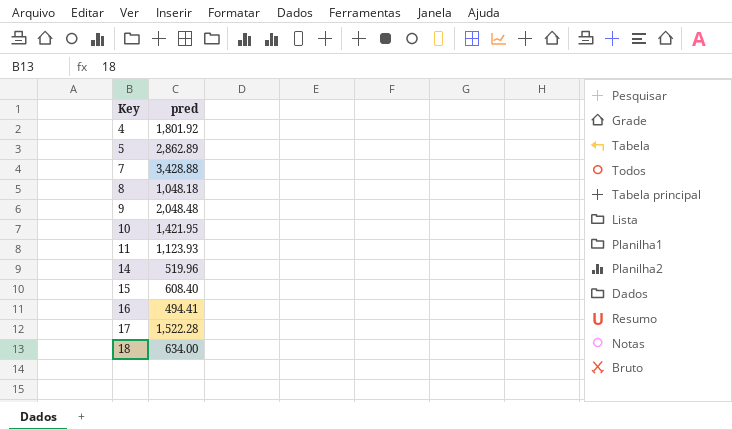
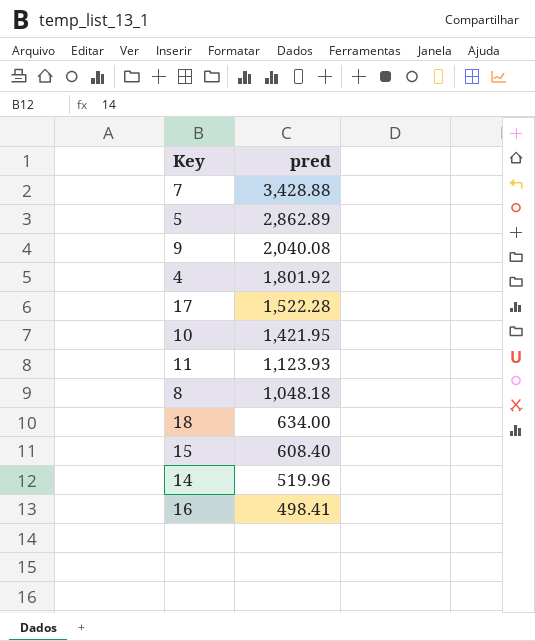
row order: Key ascending -> pred descending
9 | pred: 2,048.48 -> 2,040.08
16 | pred: 494.41 -> 498.41

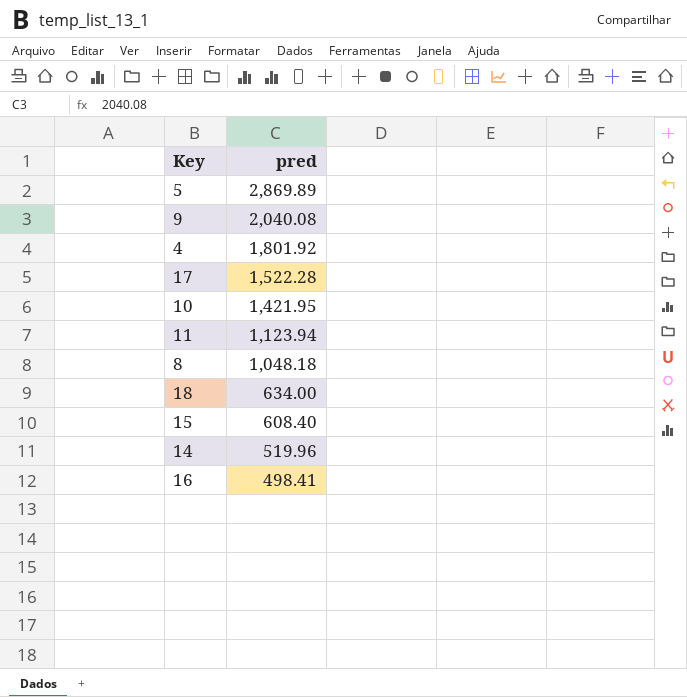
row 7: 3,428.88 -> none
5 | pred: 2,862.89 -> 2,869.89
11 | pred: 1,123.93 -> 1,123.94

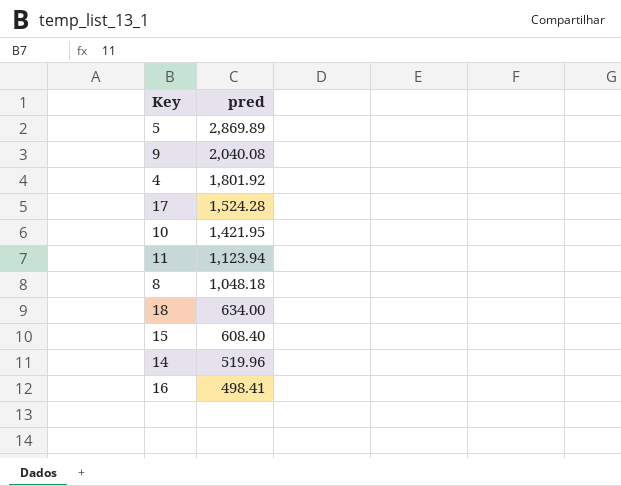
17 | pred: 1,522.28 -> 1,524.28

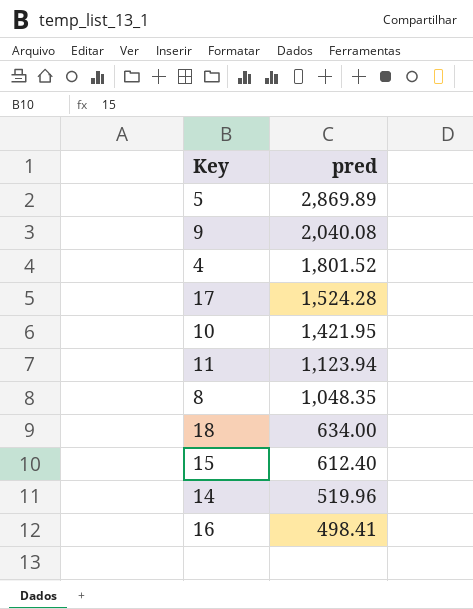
4 | pred: 1,801.92 -> 1,801.52
8 | pred: 1,048.18 -> 1,048.35
15 | pred: 608.40 -> 612.40

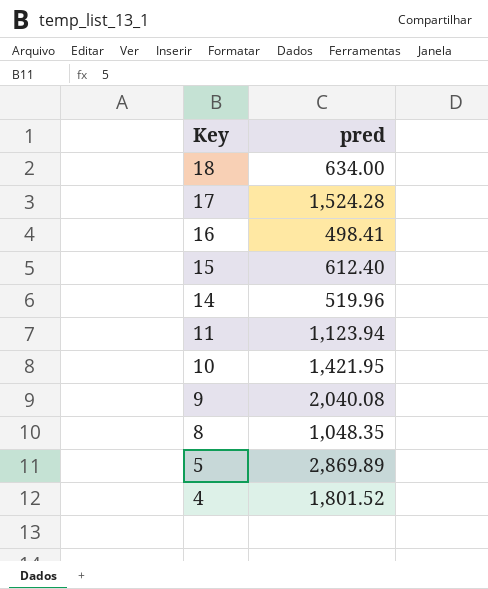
row order: pred descending -> Key descending

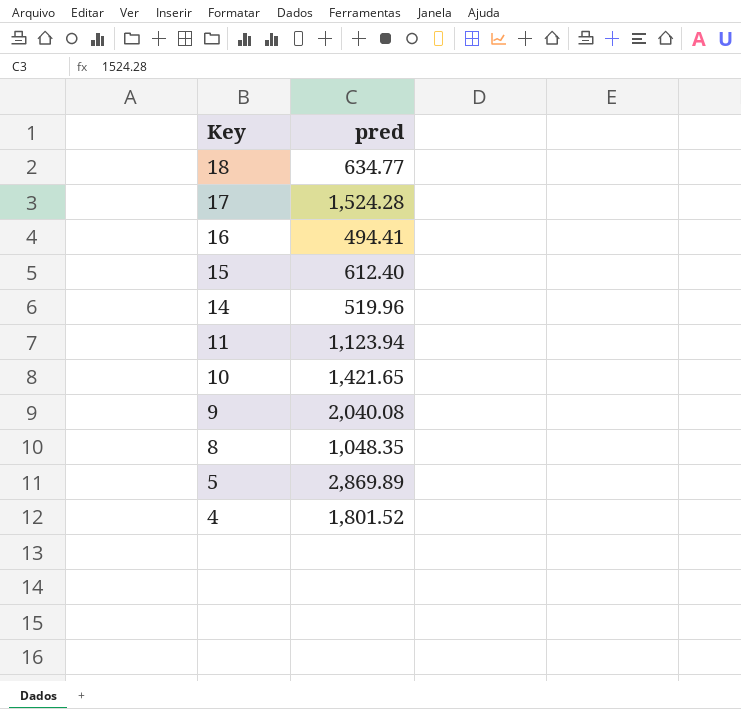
18 | pred: 634.00 -> 634.77
16 | pred: 498.41 -> 494.41
10 | pred: 1,421.95 -> 1,421.65

